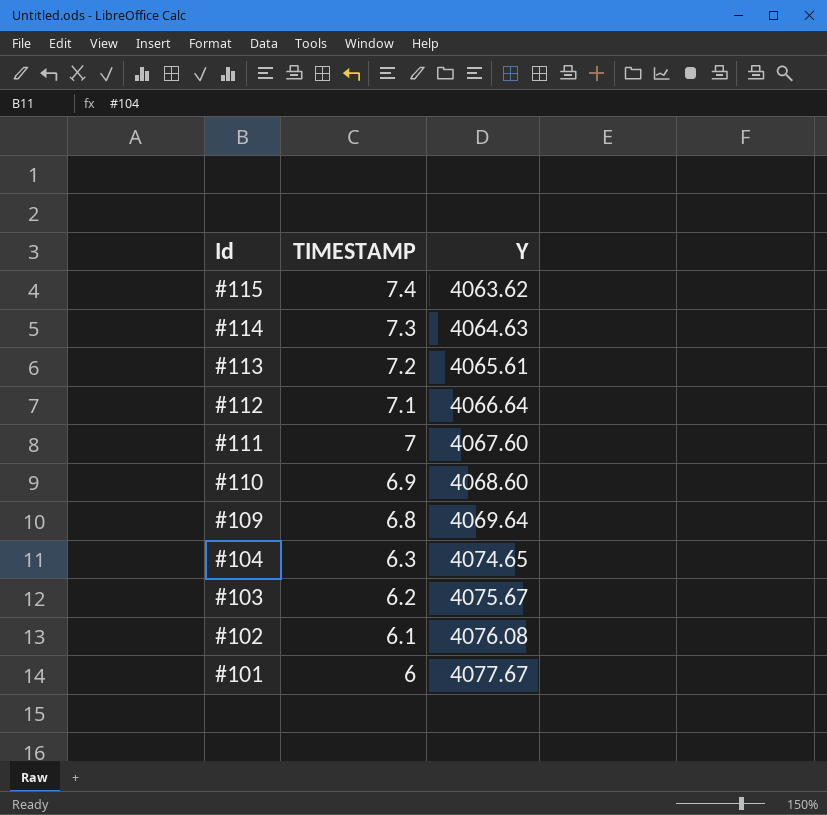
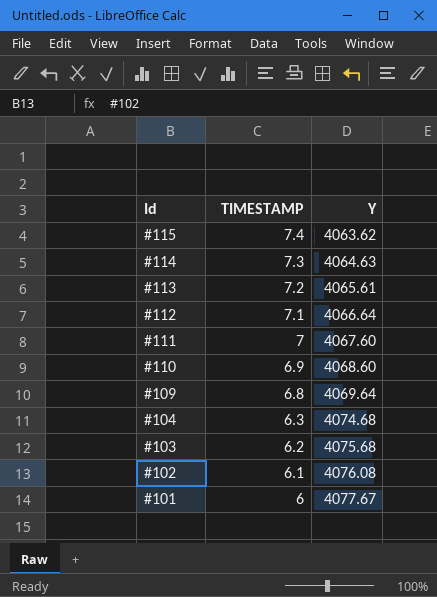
#104 | Y: 4074.65 -> 4074.68
#103 | Y: 4075.67 -> 4075.68

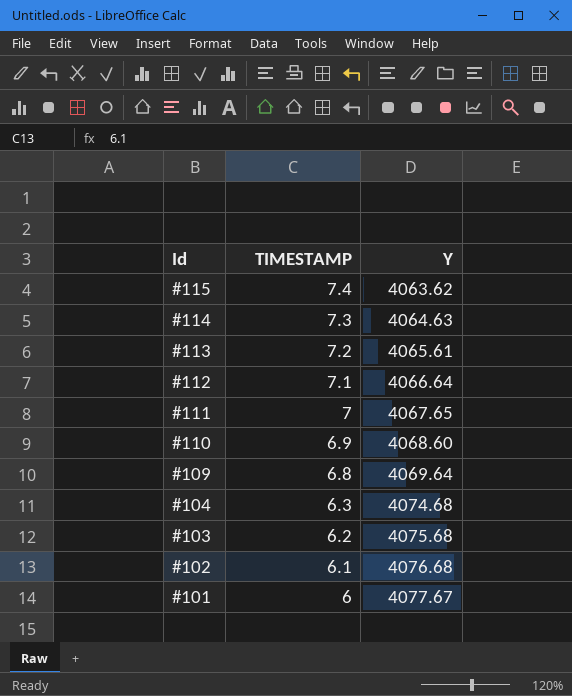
#111 | Y: 4067.60 -> 4067.65
#102 | Y: 4076.08 -> 4076.68

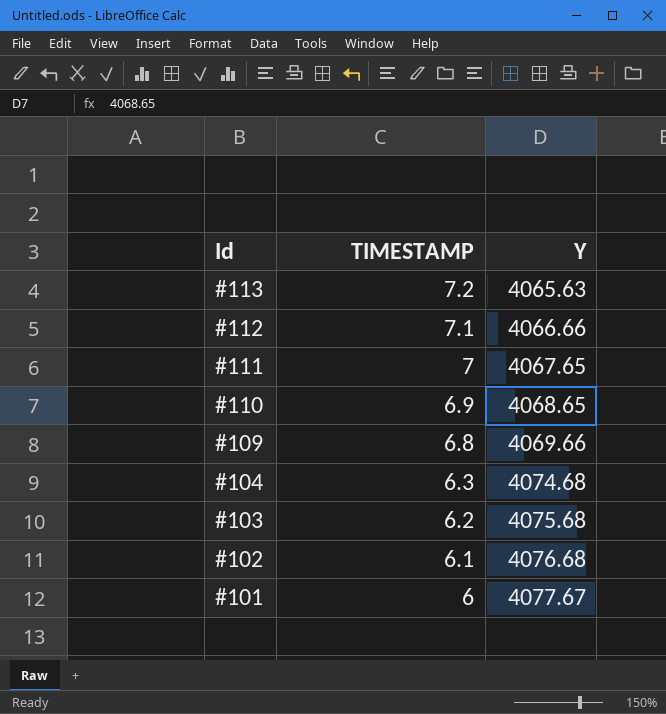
row #115: 7.4 | 4063.62 -> none
row #114: 7.3 | 4064.63 -> none
#113 | Y: 4065.61 -> 4065.63
#112 | Y: 4066.64 -> 4066.66
#110 | Y: 4068.60 -> 4068.65
#109 | Y: 4069.64 -> 4069.66

